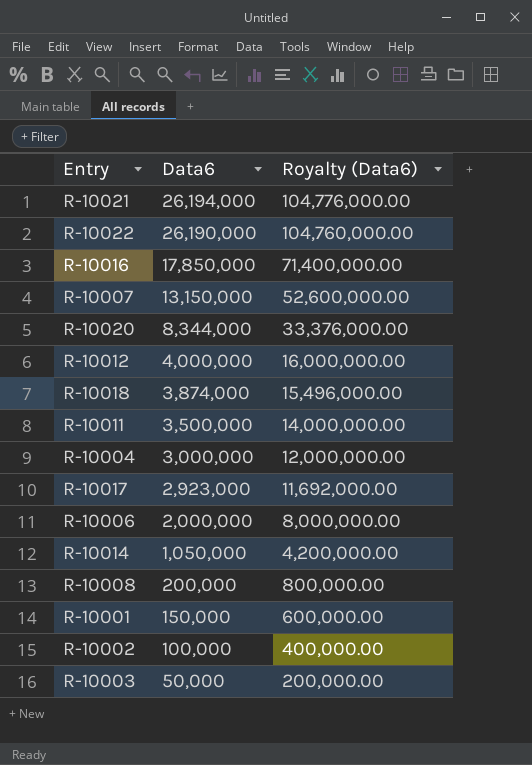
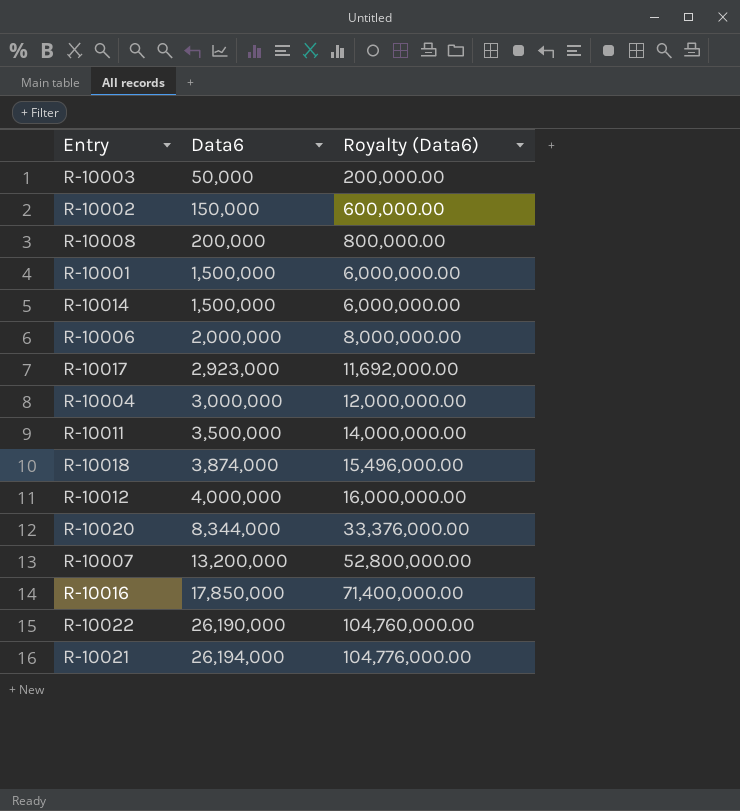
row order: Data6 descending -> Data6 ascending
R-10002 | Data6: 100,000 -> 150,000
R-10002 | Royalty (Data6): 400,000.00 -> 600,000.00
R-10001 | Data6: 150,000 -> 1,500,000
R-10001 | Royalty (Data6): 600,000.00 -> 6,000,000.00
R-10014 | Data6: 1,050,000 -> 1,500,000
R-10014 | Royalty (Data6): 4,200,000.00 -> 6,000,000.00
R-10007 | Data6: 13,150,000 -> 13,200,000
R-10007 | Royalty (Data6): 52,600,000.00 -> 52,800,000.00

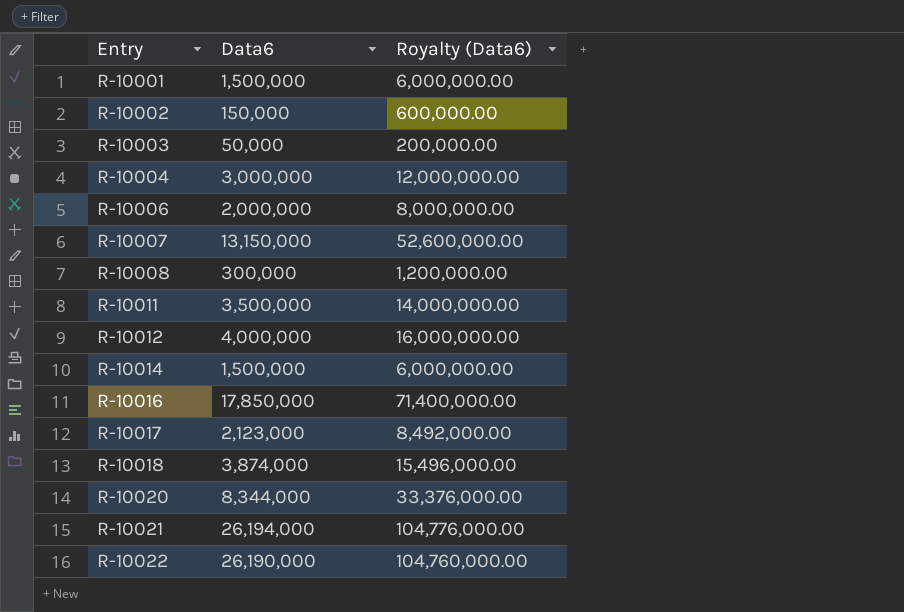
row order: Data6 ascending -> Entry ascending
R-10007 | Data6: 13,200,000 -> 13,150,000
R-10007 | Royalty (Data6): 52,800,000.00 -> 52,600,000.00
R-10008 | Data6: 200,000 -> 300,000
R-10008 | Royalty (Data6): 800,000.00 -> 1,200,000.00
R-10017 | Data6: 2,923,000 -> 2,123,000
R-10017 | Royalty (Data6): 11,692,000.00 -> 8,492,000.00

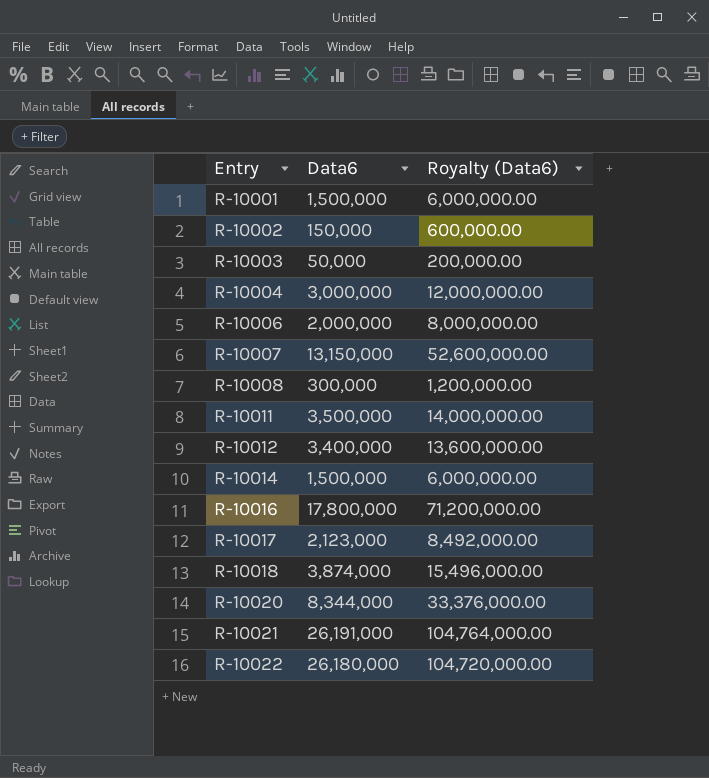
R-10012 | Data6: 4,000,000 -> 3,400,000
R-10012 | Royalty (Data6): 16,000,000.00 -> 13,600,000.00
R-10016 | Data6: 17,850,000 -> 17,800,000
R-10016 | Royalty (Data6): 71,400,000.00 -> 71,200,000.00
R-10021 | Data6: 26,194,000 -> 26,191,000
R-10021 | Royalty (Data6): 104,776,000.00 -> 104,764,000.00
R-10022 | Data6: 26,190,000 -> 26,180,000
R-10022 | Royalty (Data6): 104,760,000.00 -> 104,720,000.00

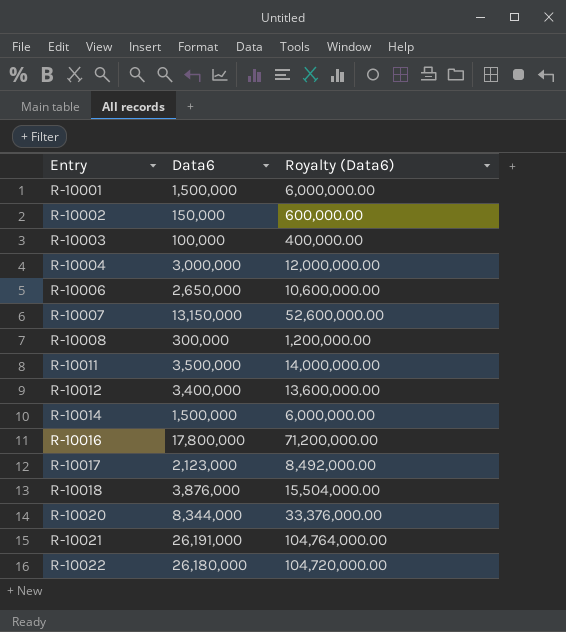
R-10003 | Data6: 50,000 -> 100,000
R-10003 | Royalty (Data6): 200,000.00 -> 400,000.00
R-10006 | Data6: 2,000,000 -> 2,650,000
R-10006 | Royalty (Data6): 8,000,000.00 -> 10,600,000.00
R-10018 | Data6: 3,874,000 -> 3,876,000
R-10018 | Royalty (Data6): 15,496,000.00 -> 15,504,000.00

